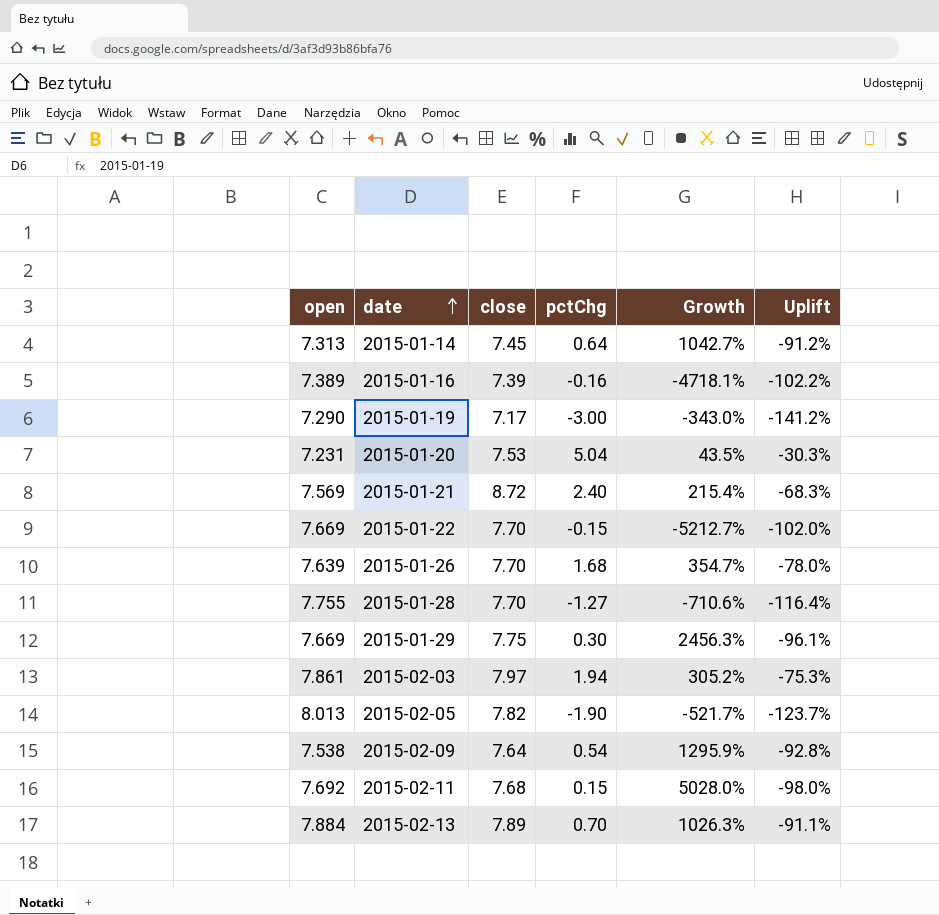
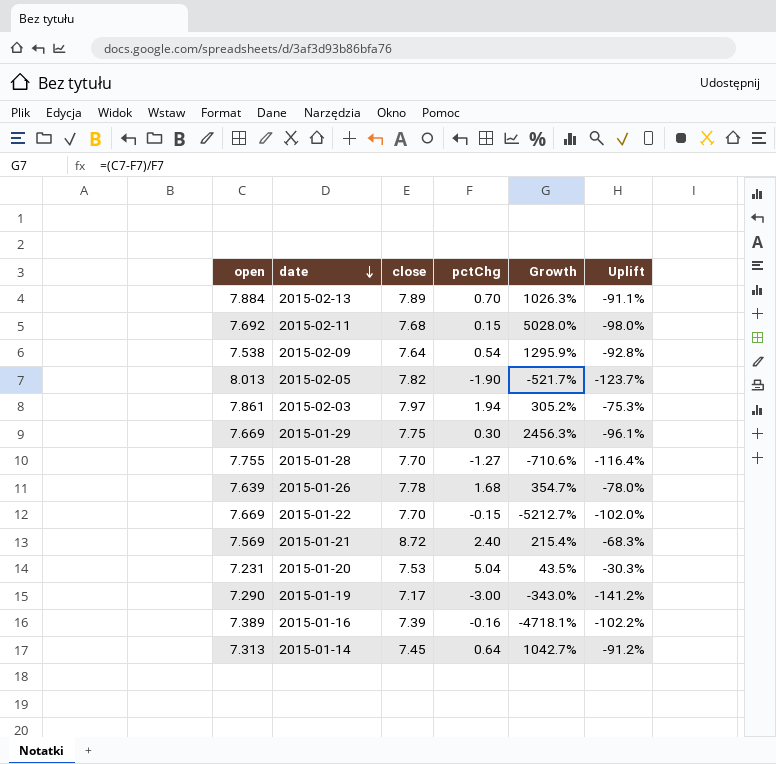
row order: date ascending -> date descending
2015-01-26 | close: 7.70 -> 7.78

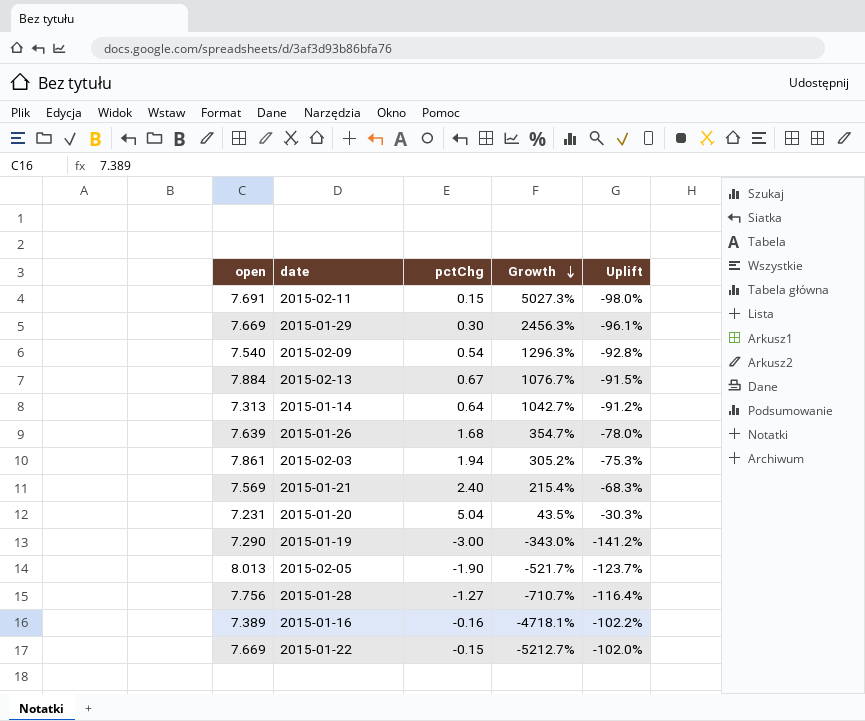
row order: date descending -> Growth descending
column close | position: 3 -> none
2015-02-11 | open: 7.692 -> 7.691
2015-02-11 | Growth: 5028.0% -> 5027.3%
2015-02-09 | open: 7.538 -> 7.540
2015-02-09 | Growth: 1295.9% -> 1296.3%
2015-02-13 | pctChg: 0.70 -> 0.67
2015-02-13 | Growth: 1026.3% -> 1076.7%
2015-02-13 | Uplift: -91.1% -> -91.5%
2015-01-28 | open: 7.755 -> 7.756
2015-01-28 | Growth: -710.6% -> -710.7%

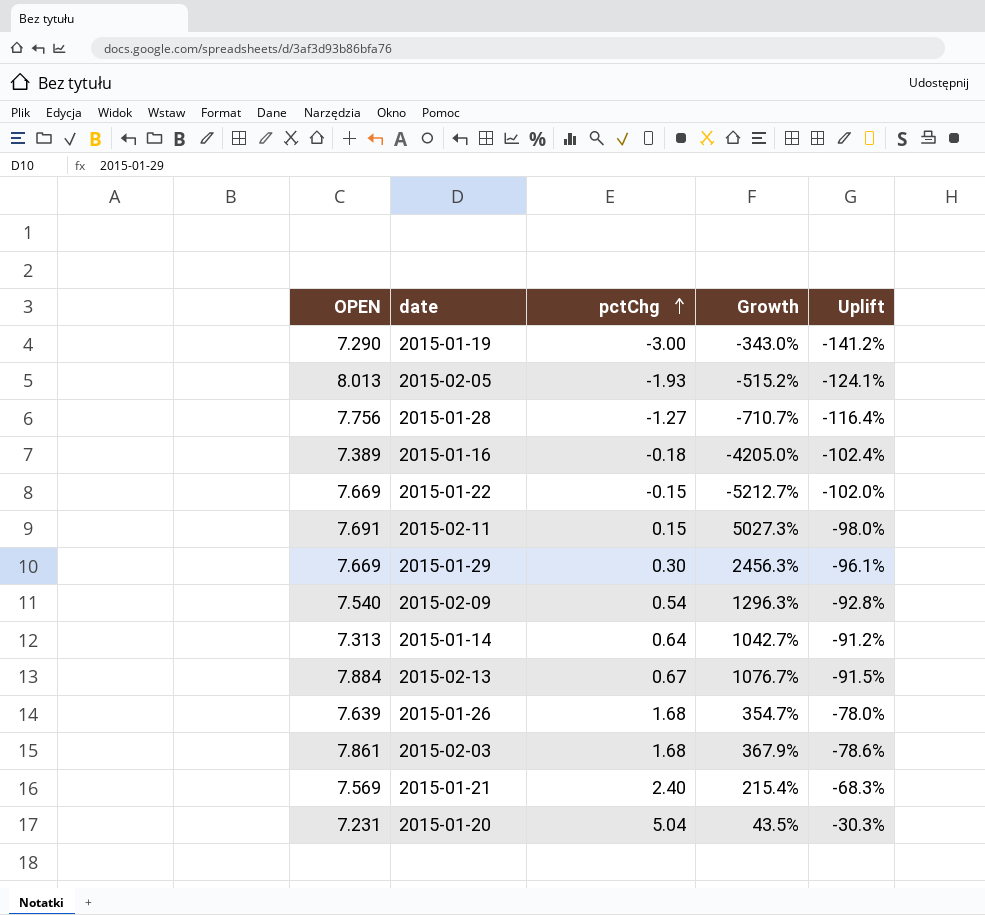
row order: Growth descending -> pctChg ascending
column name: open -> OPEN
2015-02-05 | pctChg: -1.90 -> -1.93
2015-02-05 | Growth: -521.7% -> -515.2%
2015-02-05 | Uplift: -123.7% -> -124.1%
2015-01-16 | pctChg: -0.16 -> -0.18
2015-01-16 | Growth: -4718.1% -> -4205.0%
2015-01-16 | Uplift: -102.2% -> -102.4%
2015-02-03 | pctChg: 1.94 -> 1.68
2015-02-03 | Growth: 305.2% -> 367.9%
2015-02-03 | Uplift: -75.3% -> -78.6%

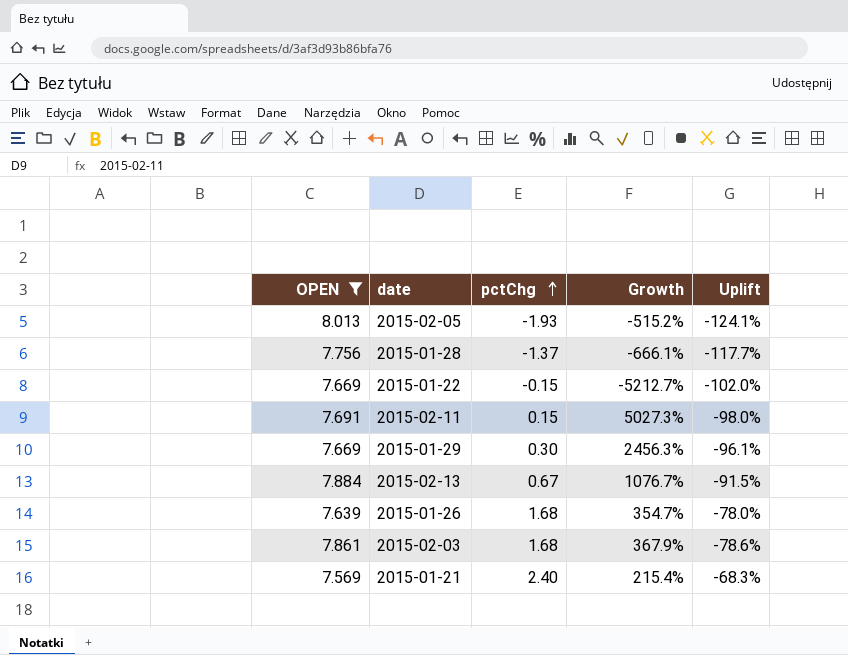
filter: none -> OPEN >= 7.569
2015-01-28 | pctChg: -1.27 -> -1.37
2015-01-28 | Growth: -710.7% -> -666.1%
2015-01-28 | Uplift: -116.4% -> -117.7%

